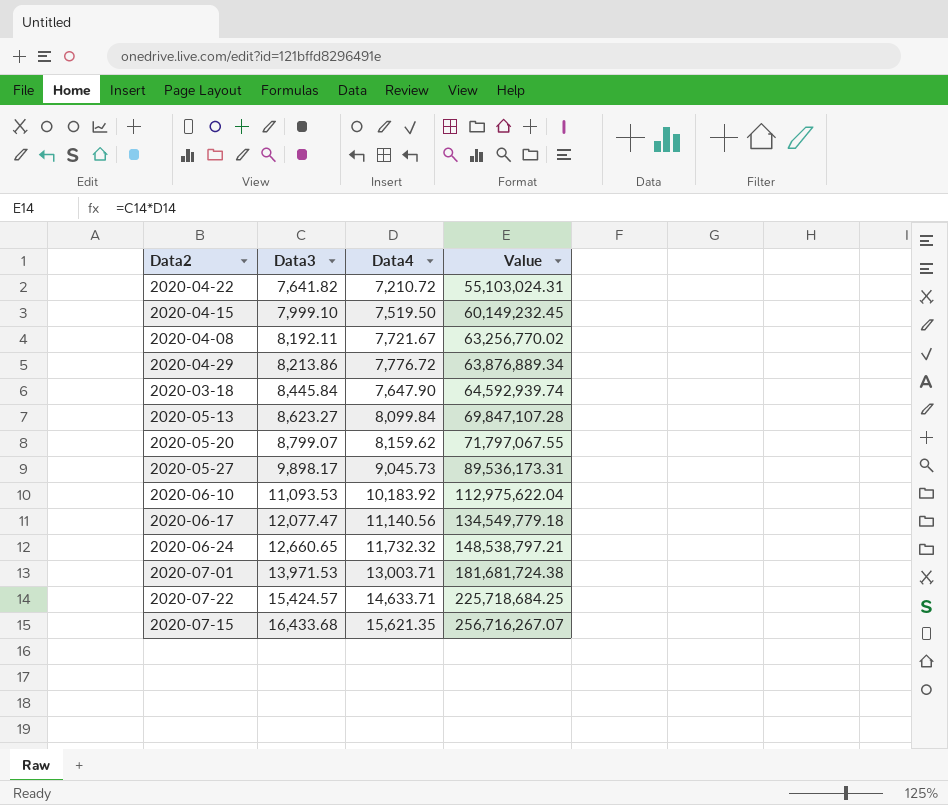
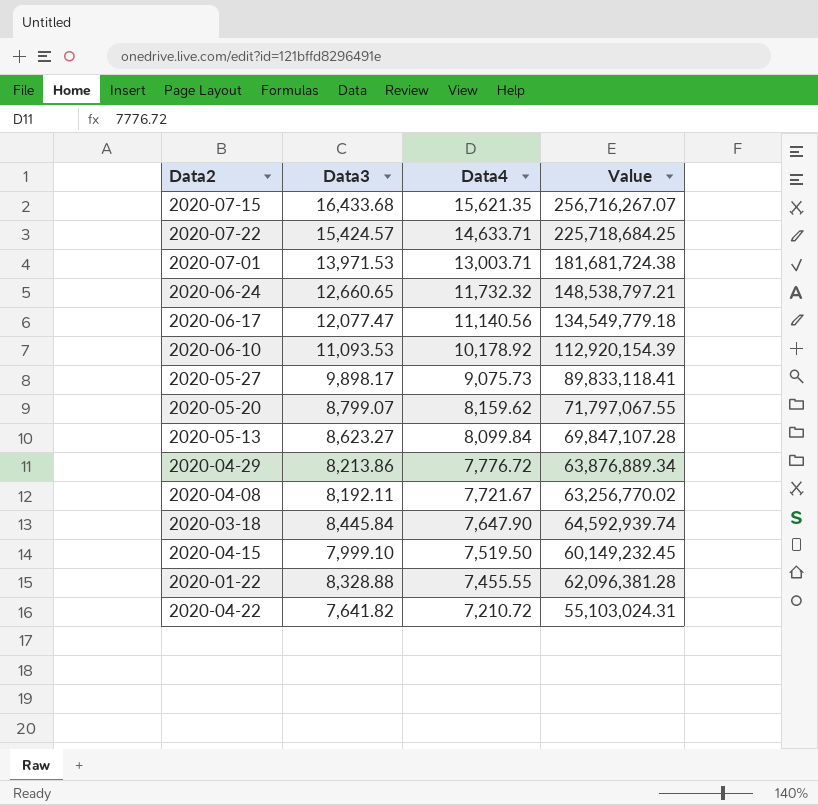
row order: Data3 ascending -> Data4 descending
2020-06-10 | Data4: 10,183.92 -> 10,178.92
2020-06-10 | Value: 112,975,622.04 -> 112,920,154.39
2020-05-27 | Data4: 9,045.73 -> 9,075.73
2020-05-27 | Value: 89,536,173.31 -> 89,833,118.41
row 2020-01-22: none -> 8,328.88 | 7,455.55 | 62,096,381.28

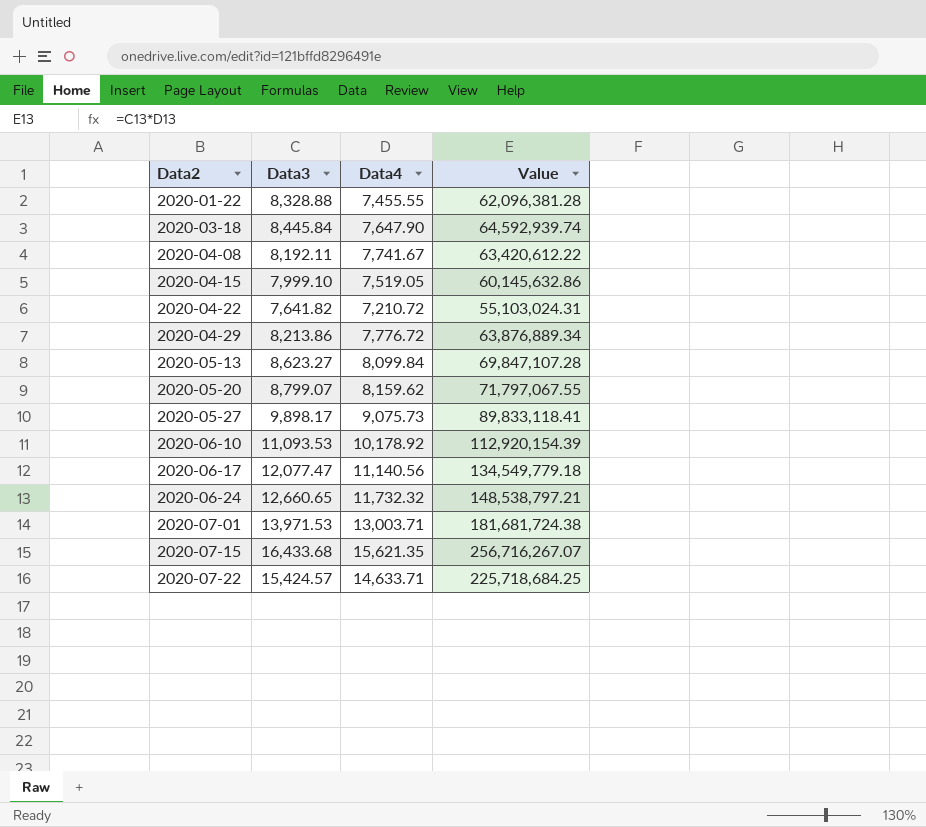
row order: Data4 descending -> Data2 ascending
2020-04-08 | Data4: 7,721.67 -> 7,741.67
2020-04-08 | Value: 63,256,770.02 -> 63,420,612.22
2020-04-15 | Data4: 7,519.50 -> 7,519.05
2020-04-15 | Value: 60,149,232.45 -> 60,145,632.86

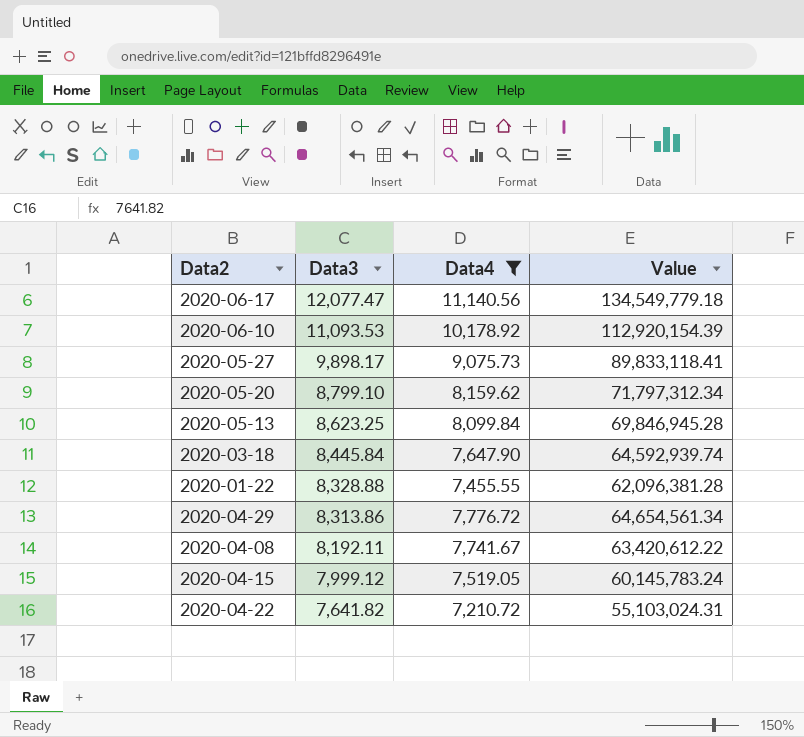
filter: none -> Data4 <= 11,140.56
row order: Data2 ascending -> Data3 descending
2020-05-20 | Data3: 8,799.07 -> 8,799.10
2020-05-20 | Value: 71,797,067.55 -> 71,797,312.34
2020-05-13 | Data3: 8,623.27 -> 8,623.25
2020-05-13 | Value: 69,847,107.28 -> 69,846,945.28
2020-04-29 | Data3: 8,213.86 -> 8,313.86
2020-04-29 | Value: 63,876,889.34 -> 64,654,561.34
2020-04-15 | Data3: 7,999.10 -> 7,999.12
2020-04-15 | Value: 60,145,632.86 -> 60,145,783.24

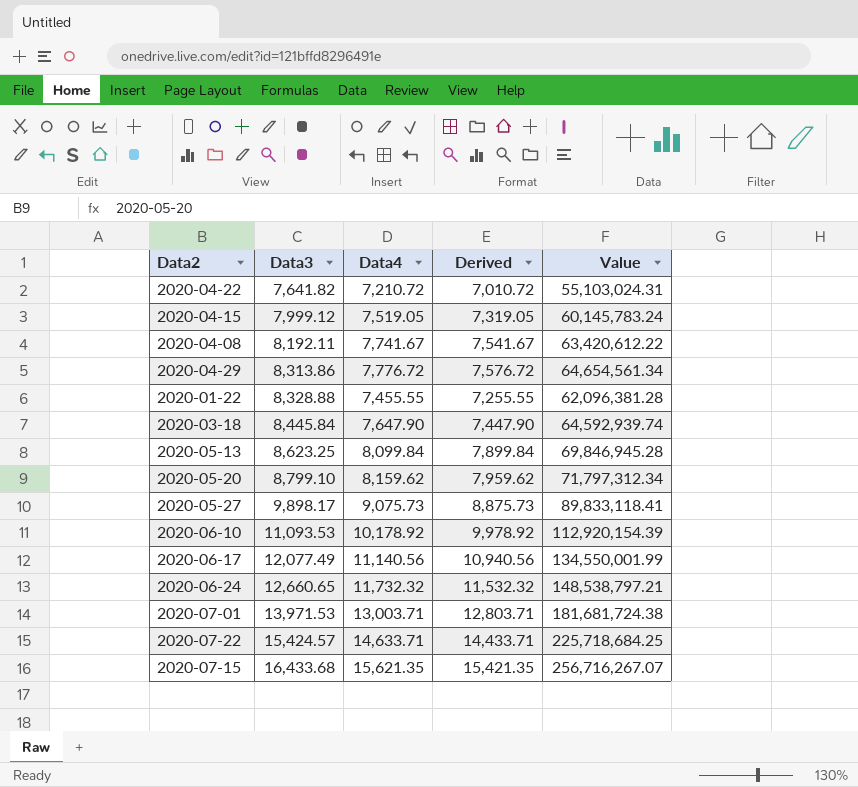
filter: Data4 <= 11,140.56 -> none
row order: Data3 descending -> Data3 ascending
column Derived | formula: none -> [Data4] - 200
2020-06-17 | Data3: 12,077.47 -> 12,077.49
2020-06-17 | Value: 134,549,779.18 -> 134,550,001.99

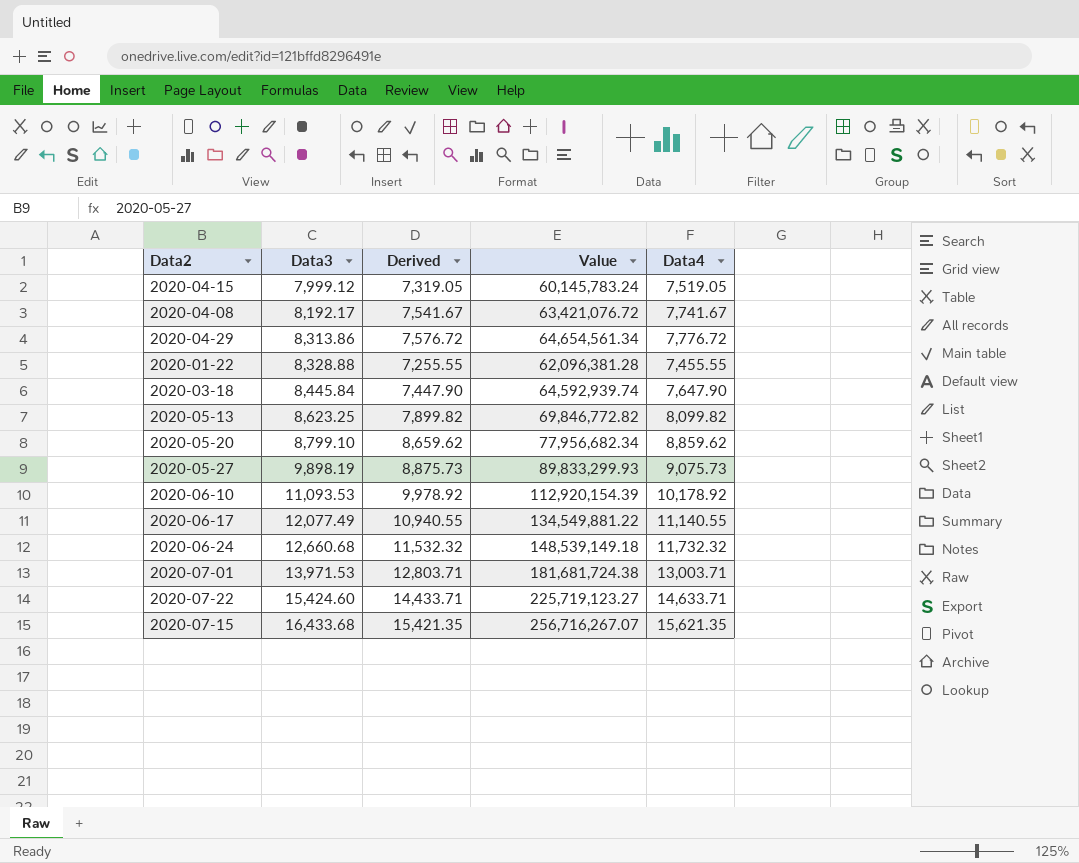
column Data4 | position: 3 -> 5
row 2020-04-22: 7,641.82 | 7,210.72 | 7,010.72 | 55,103,024.31 -> none
2020-04-08 | Data3: 8,192.11 -> 8,192.17
2020-04-08 | Value: 63,420,612.22 -> 63,421,076.72
2020-05-13 | Derived: 7,899.84 -> 7,899.82
2020-05-13 | Value: 69,846,945.28 -> 69,846,772.82
2020-05-13 | Data4: 8,099.84 -> 8,099.82
2020-05-20 | Derived: 7,959.62 -> 8,659.62
2020-05-20 | Value: 71,797,312.34 -> 77,956,682.34
2020-05-20 | Data4: 8,159.62 -> 8,859.62
2020-05-27 | Data3: 9,898.17 -> 9,898.19
2020-05-27 | Value: 89,833,118.41 -> 89,833,299.93
2020-06-17 | Derived: 10,940.56 -> 10,940.55
2020-06-17 | Value: 134,550,001.99 -> 134,549,881.22
2020-06-17 | Data4: 11,140.56 -> 11,140.55
2020-06-24 | Data3: 12,660.65 -> 12,660.68
2020-06-24 | Value: 148,538,797.21 -> 148,539,149.18
2020-07-22 | Data3: 15,424.57 -> 15,424.60
2020-07-22 | Value: 225,718,684.25 -> 225,719,123.27

